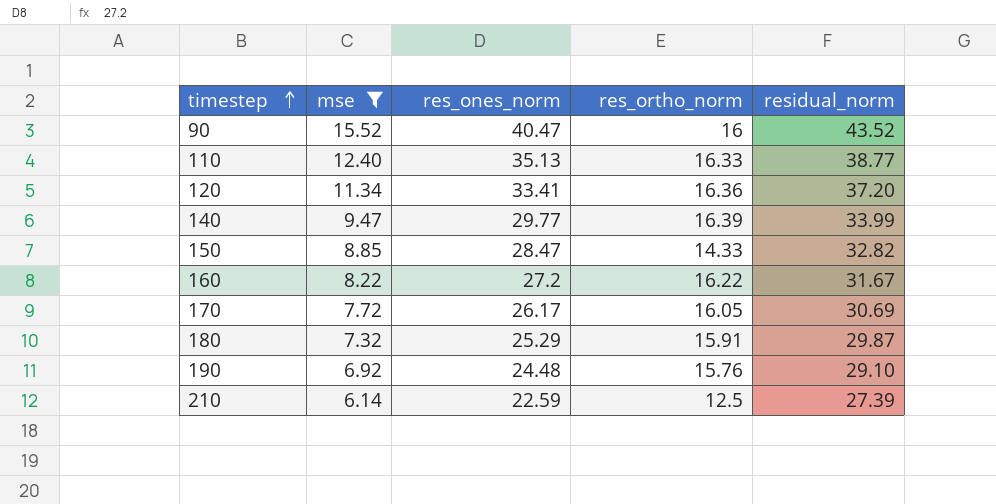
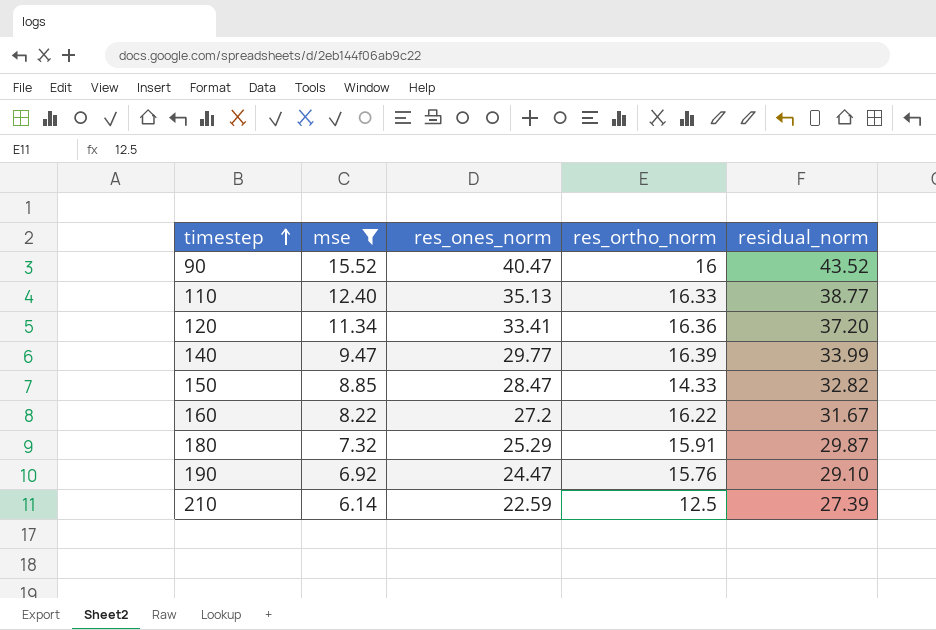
row 170: 7.72 | 26.17 | 16.05 | 30.69 -> none
190 | res_ones_norm: 24.48 -> 24.47

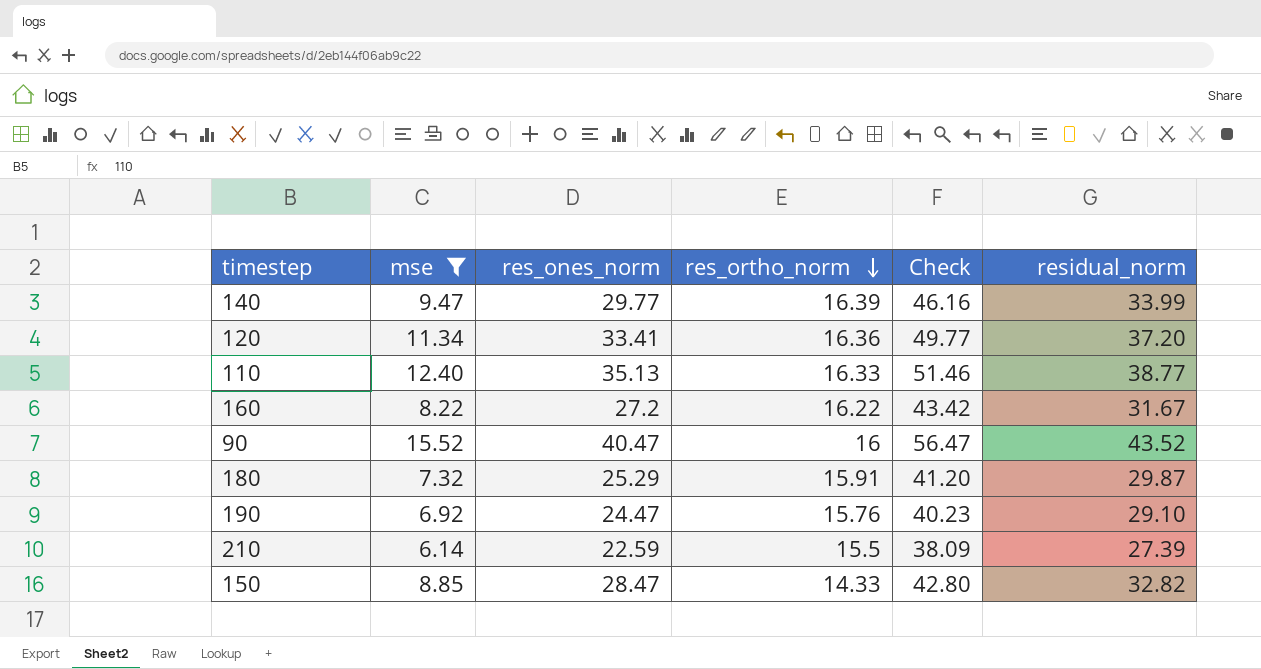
row order: timestep ascending -> res_ortho_norm descending
column Check | formula: none -> [res_ones_norm] + [res_ortho_norm]
210 | res_ortho_norm: 12.5 -> 15.5

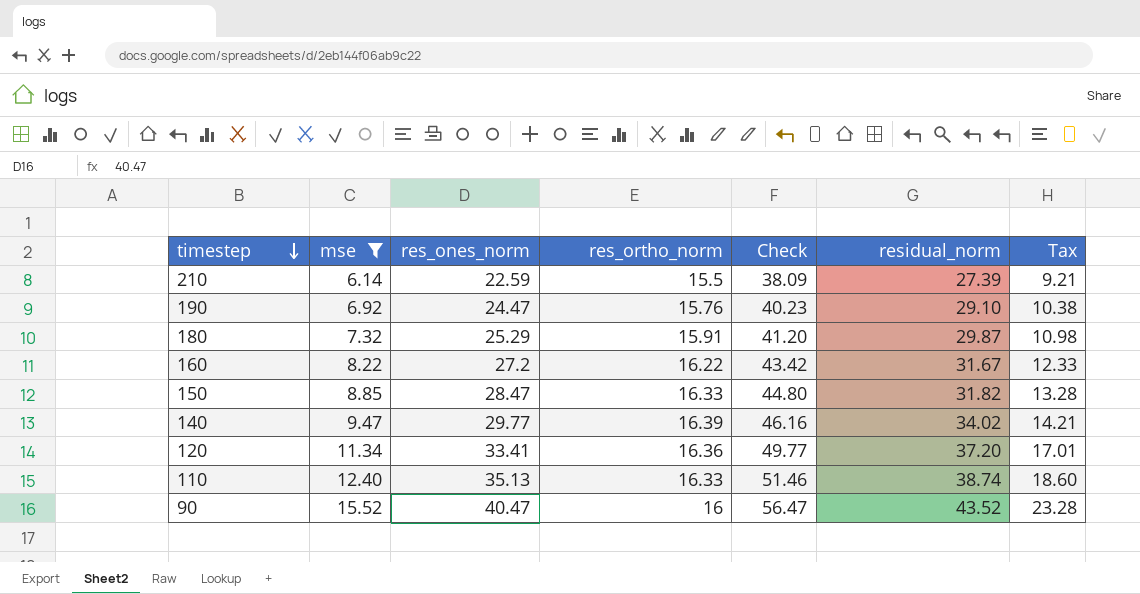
row order: res_ortho_norm descending -> timestep descending
column Tax | formula: none -> [mse] * 1.5
150 | res_ortho_norm: 14.33 -> 16.33
150 | Check: 42.80 -> 44.80
150 | residual_norm: 32.82 -> 31.82
140 | residual_norm: 33.99 -> 34.02
110 | residual_norm: 38.77 -> 38.74

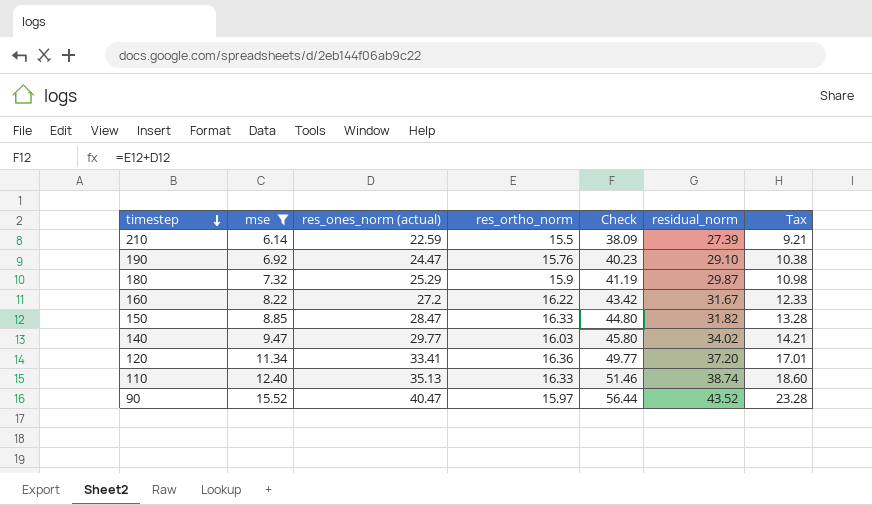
column name: res_ones_norm -> res_ones_norm (actual)
180 | res_ortho_norm: 15.91 -> 15.9
180 | Check: 41.20 -> 41.19
140 | res_ortho_norm: 16.39 -> 16.03
140 | Check: 46.16 -> 45.80
90 | res_ortho_norm: 16 -> 15.97
90 | Check: 56.47 -> 56.44

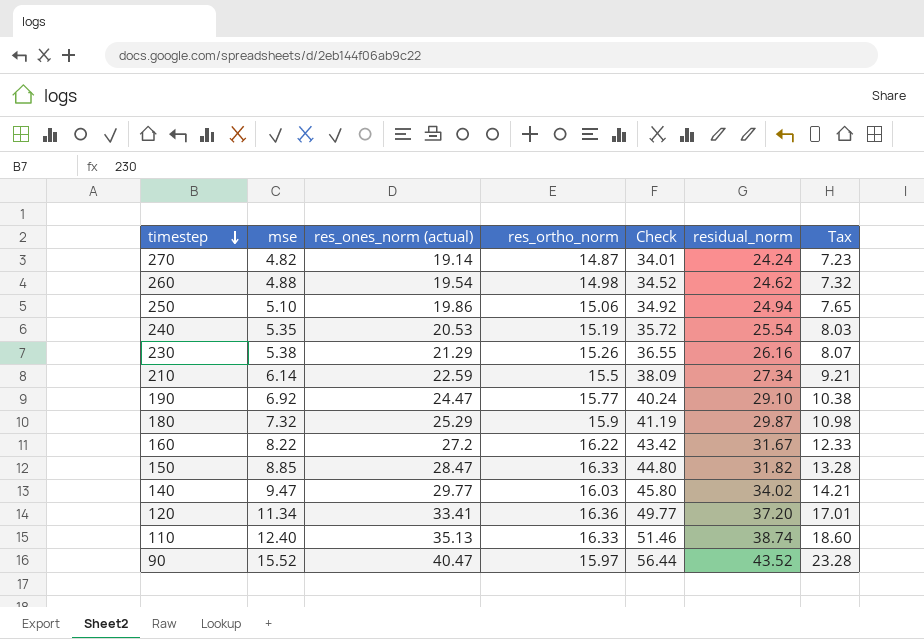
filter: mse >= 6.14 -> none
210 | residual_norm: 27.39 -> 27.34
190 | res_ortho_norm: 15.76 -> 15.77
190 | Check: 40.23 -> 40.24

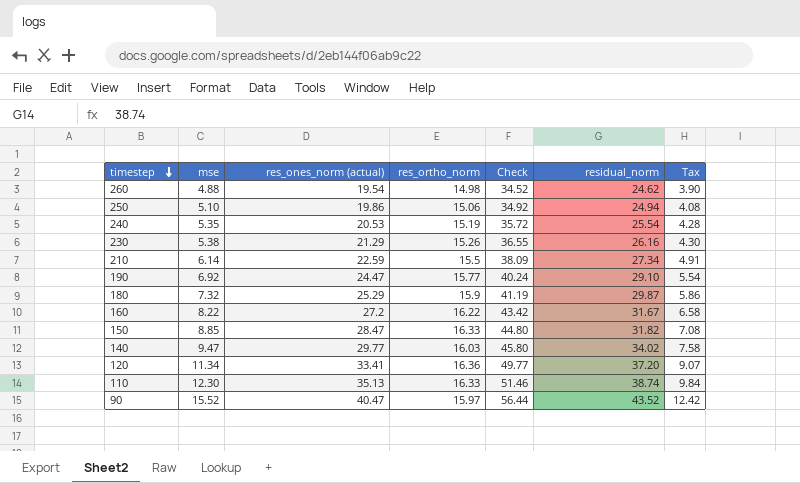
column Tax | formula: [mse] * 1.5 -> [mse] * 0.8
row 270: 4.82 | 19.14 | 14.87 | 34.01 | 24.24 | 7.23 -> none
110 | mse: 12.40 -> 12.30

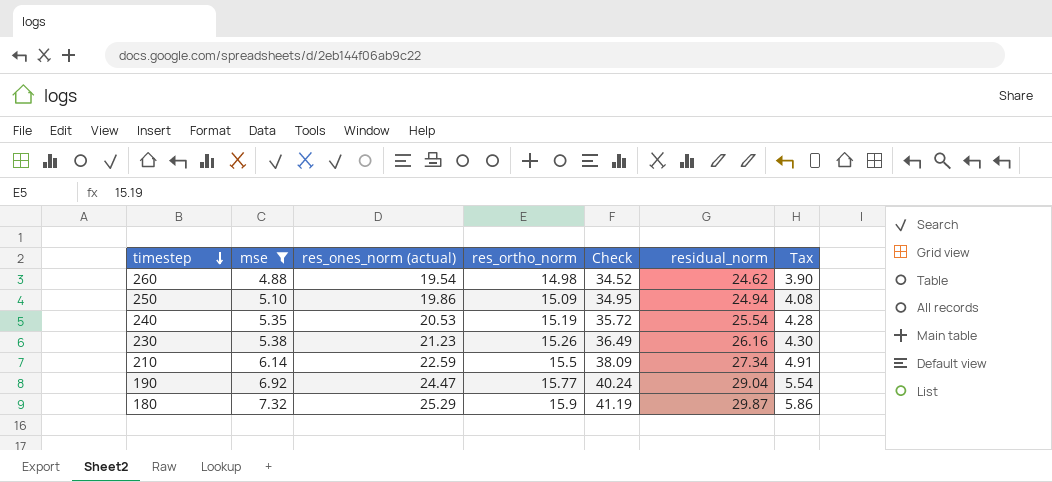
filter: none -> mse <= 7.32
250 | res_ortho_norm: 15.06 -> 15.09
250 | Check: 34.92 -> 34.95
230 | res_ones_norm (actual): 21.29 -> 21.23
230 | Check: 36.55 -> 36.49
190 | residual_norm: 29.10 -> 29.04

